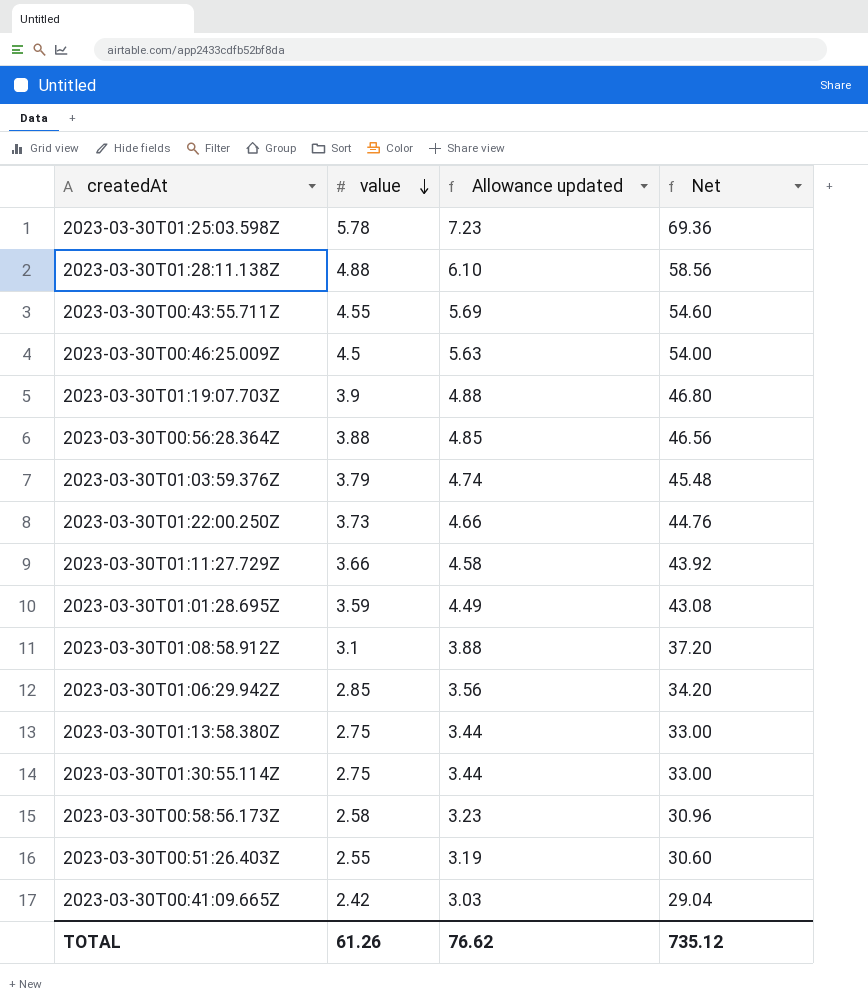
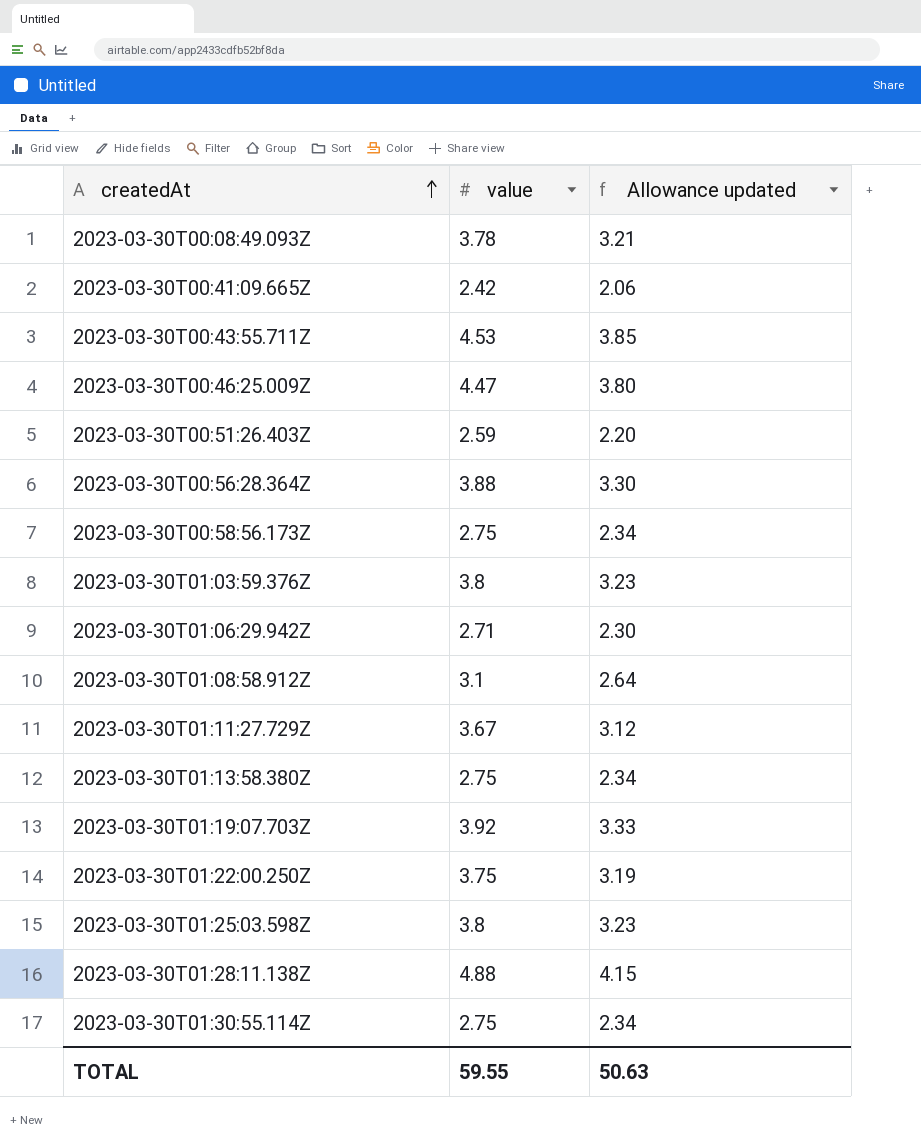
row order: value descending -> createdAt ascending
column Net | formula: [value] * 12 -> none
column Allowance updated | formula: [value] * 1.25 -> [value] * 0.85
row 2023-03-30T01:01:28.695Z: 3.59 | 4.49 | 43.08 -> none
row 2023-03-30T00:08:49.093Z: none -> 3.78 | 3.21
2023-03-30T00:43:55.711Z | value: 4.55 -> 4.53
2023-03-30T00:46:25.009Z | value: 4.5 -> 4.47
2023-03-30T00:51:26.403Z | value: 2.55 -> 2.59
2023-03-30T00:58:56.173Z | value: 2.58 -> 2.75
2023-03-30T01:03:59.376Z | value: 3.79 -> 3.8
2023-03-30T01:06:29.942Z | value: 2.85 -> 2.71
2023-03-30T01:11:27.729Z | value: 3.66 -> 3.67
2023-03-30T01:19:07.703Z | value: 3.9 -> 3.92
2023-03-30T01:22:00.250Z | value: 3.73 -> 3.75
2023-03-30T01:25:03.598Z | value: 5.78 -> 3.8
TOTAL | value: 61.26 -> 59.55
TOTAL | Allowance updated: 76.62 -> 50.63

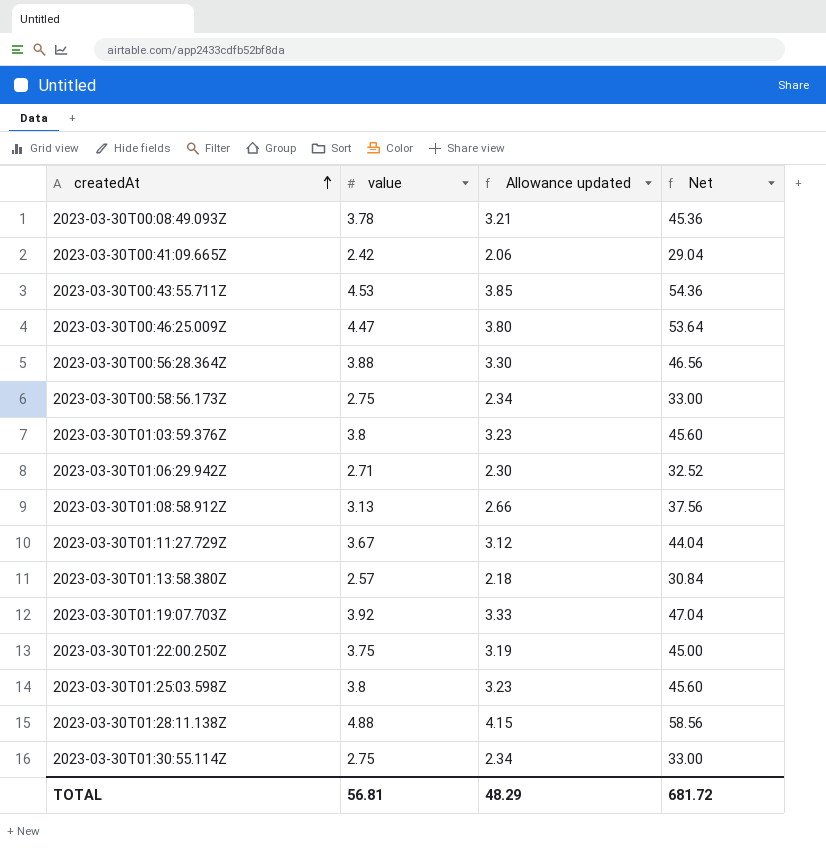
column Net | formula: none -> [value] * 12
row 2023-03-30T00:51:26.403Z: 2.59 | 2.20 -> none
2023-03-30T01:08:58.912Z | value: 3.1 -> 3.13
2023-03-30T01:08:58.912Z | Allowance updated: 2.64 -> 2.66
2023-03-30T01:13:58.380Z | value: 2.75 -> 2.57
2023-03-30T01:13:58.380Z | Allowance updated: 2.34 -> 2.18
TOTAL | value: 59.55 -> 56.81
TOTAL | Allowance updated: 50.63 -> 48.29

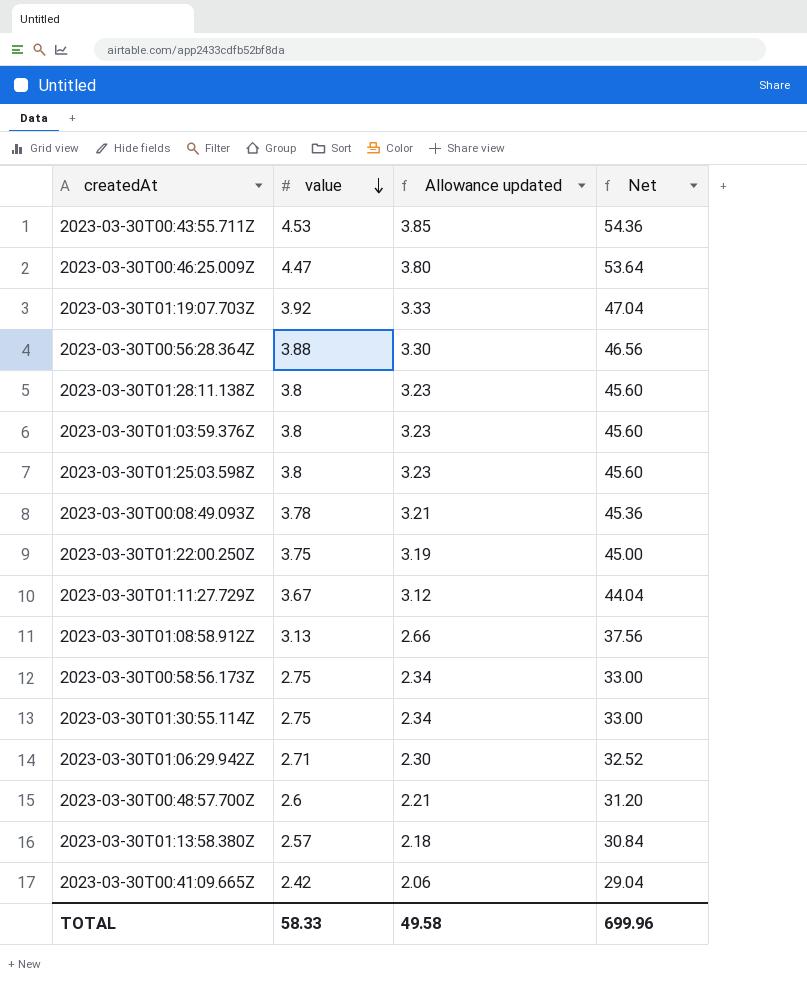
row order: createdAt ascending -> value descending
2023-03-30T01:28:11.138Z | value: 4.88 -> 3.8
2023-03-30T01:28:11.138Z | Allowance updated: 4.15 -> 3.23
2023-03-30T01:28:11.138Z | Net: 58.56 -> 45.60
row 2023-03-30T00:48:57.700Z: none -> 2.6 | 2.21 | 31.20
TOTAL | value: 56.81 -> 58.33
TOTAL | Allowance updated: 48.29 -> 49.58
TOTAL | Net: 681.72 -> 699.96

